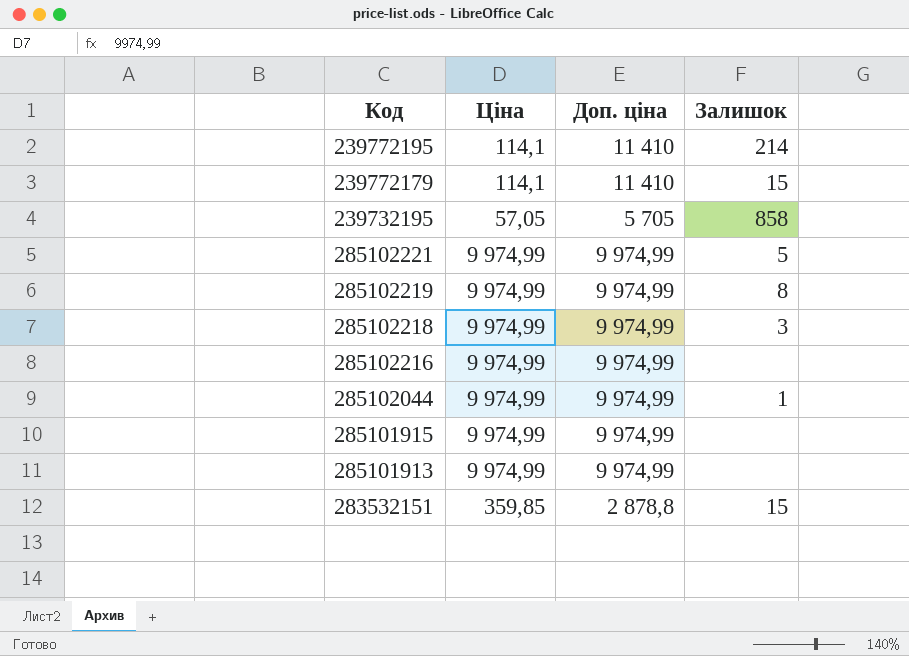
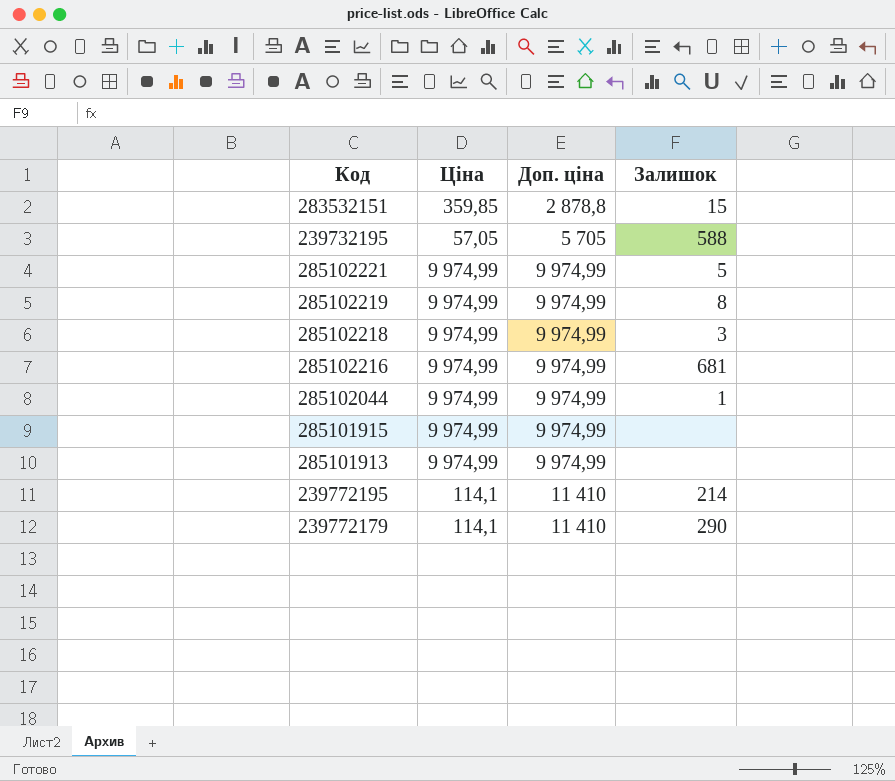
row order: none -> Доп. ціна ascending
239732195 | Залишок: 858 -> 588
285102216 | Залишок: none -> 681
239772179 | Залишок: 15 -> 290

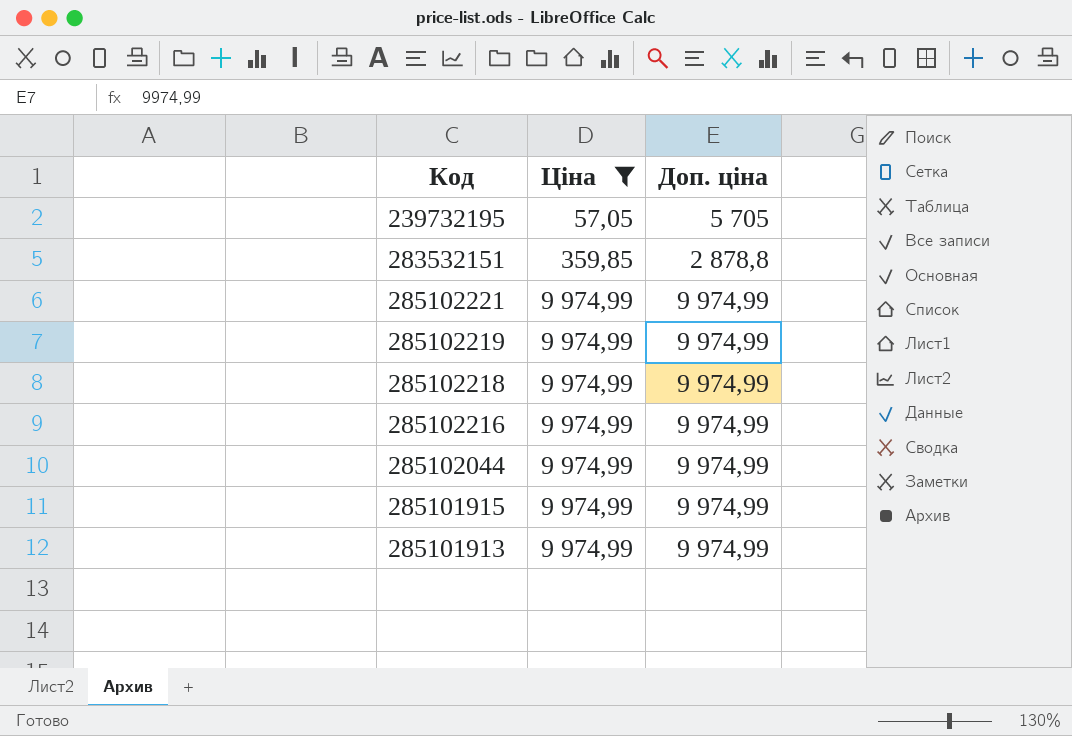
filter: none -> Ціна != 114,1
row order: Доп. ціна ascending -> Ціна ascending
column Залишок | position: 4 -> none

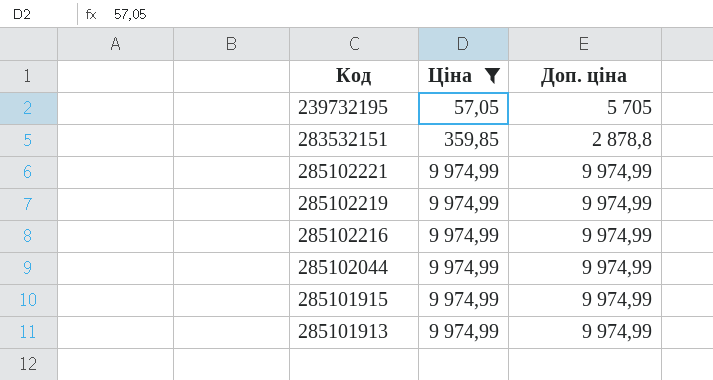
row 285102218: 9 974,99 | 9 974,99 -> none

